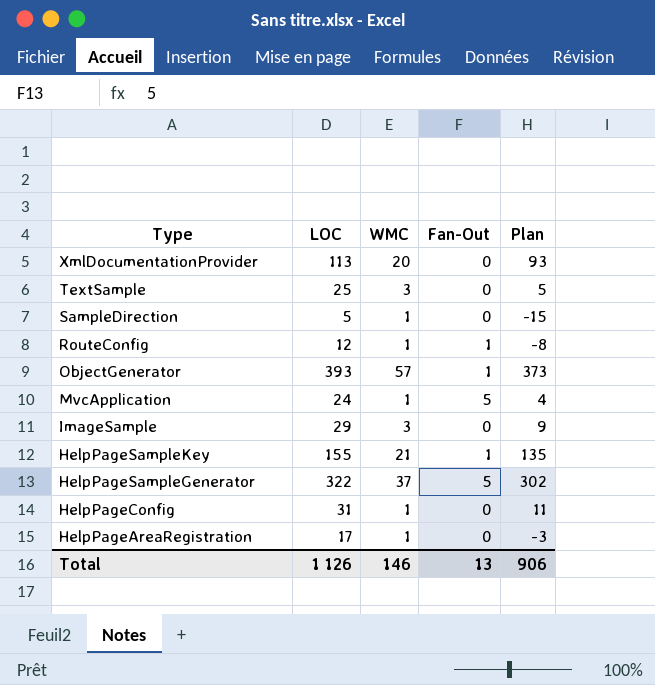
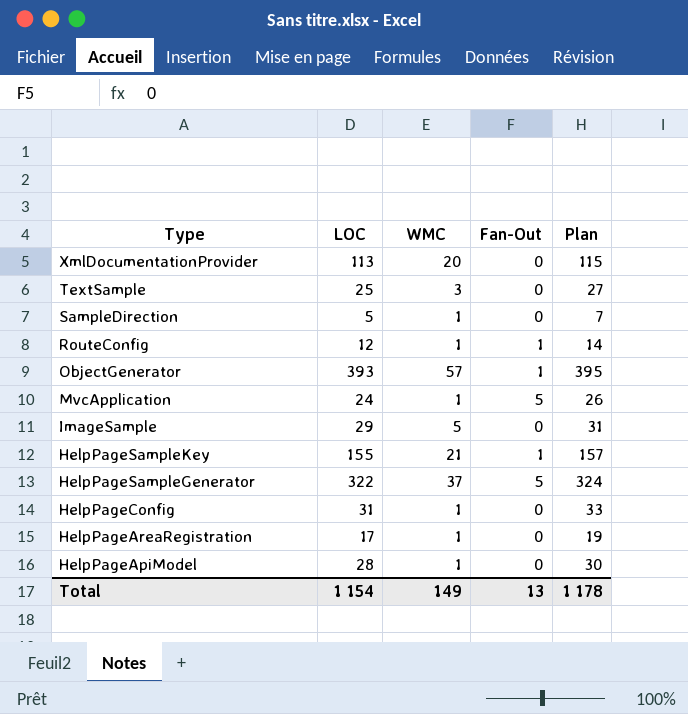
column Plan | formula: [LOC] - 20 -> [LOC] + 2
ImageSample | WMC: 3 -> 5
row HelpPageApiModel: none -> 28 | 1 | 0 | 30
Total | LOC: 1 126 -> 1 154
Total | WMC: 146 -> 149
Total | Plan: 906 -> 1 178

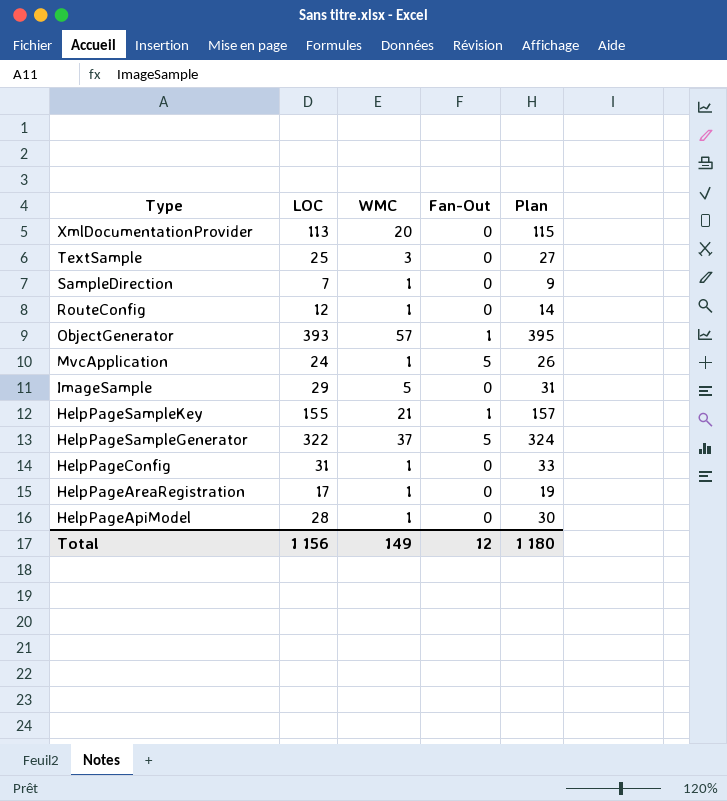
SampleDirection | LOC: 5 -> 7
SampleDirection | Plan: 7 -> 9
RouteConfig | Fan-Out: 1 -> 0
Total | LOC: 1 154 -> 1 156
Total | Fan-Out: 13 -> 12
Total | Plan: 1 178 -> 1 180

